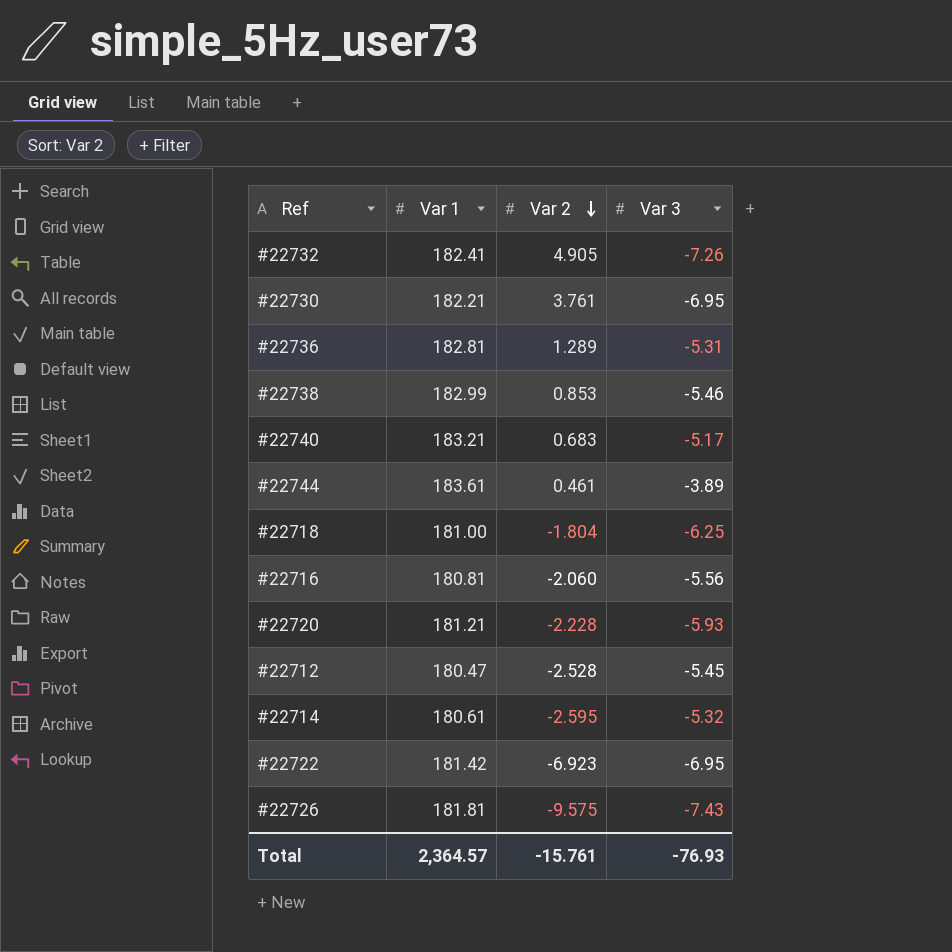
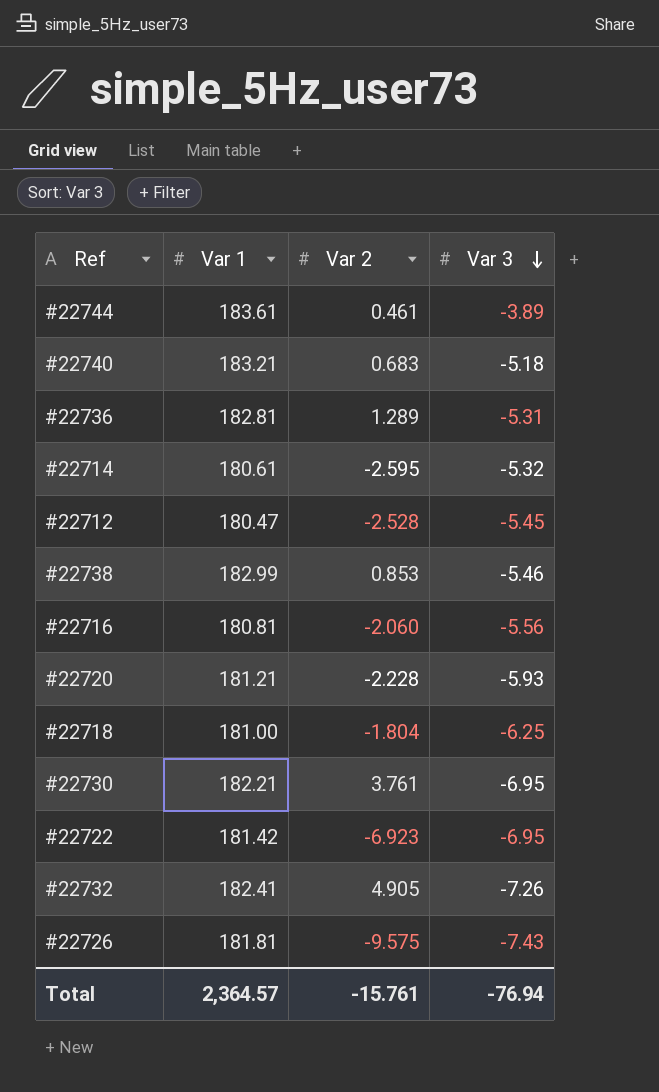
row order: Var 2 descending -> Var 3 descending
#22740 | Var 3: -5.17 -> -5.18
Total | Var 3: -76.93 -> -76.94

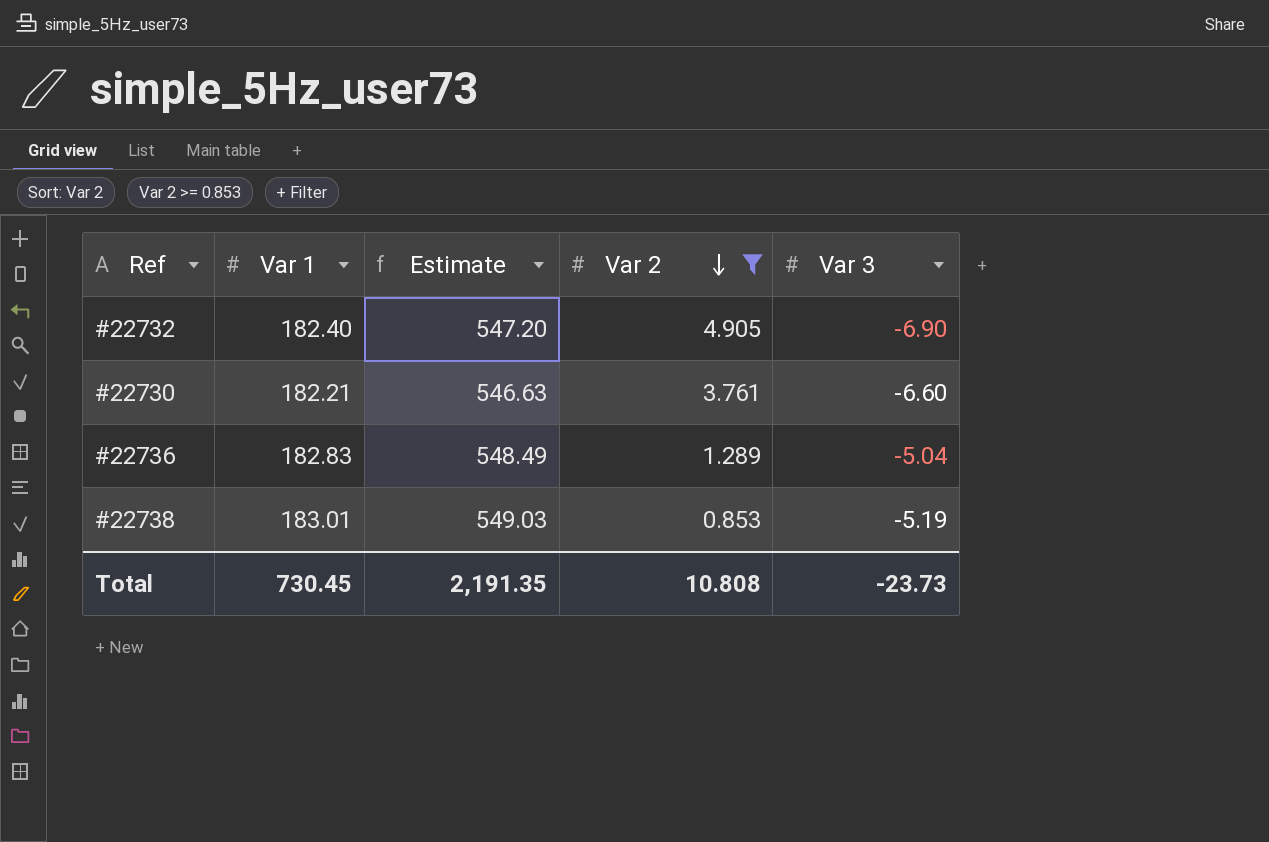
filter: none -> Var 2 >= 0.853
row order: Var 3 descending -> Var 2 descending
column Estimate | formula: none -> [Var 1] * 3
#22732 | Var 1: 182.41 -> 182.40
#22732 | Var 3: -7.26 -> -6.90
#22730 | Var 3: -6.95 -> -6.60
#22736 | Var 1: 182.81 -> 182.83
#22736 | Var 3: -5.31 -> -5.04
#22738 | Var 1: 182.99 -> 183.01
#22738 | Var 3: -5.46 -> -5.19
Total | Var 1: 2,364.57 -> 730.45
Total | Var 2: -15.761 -> 10.808
Total | Var 3: -76.94 -> -23.73

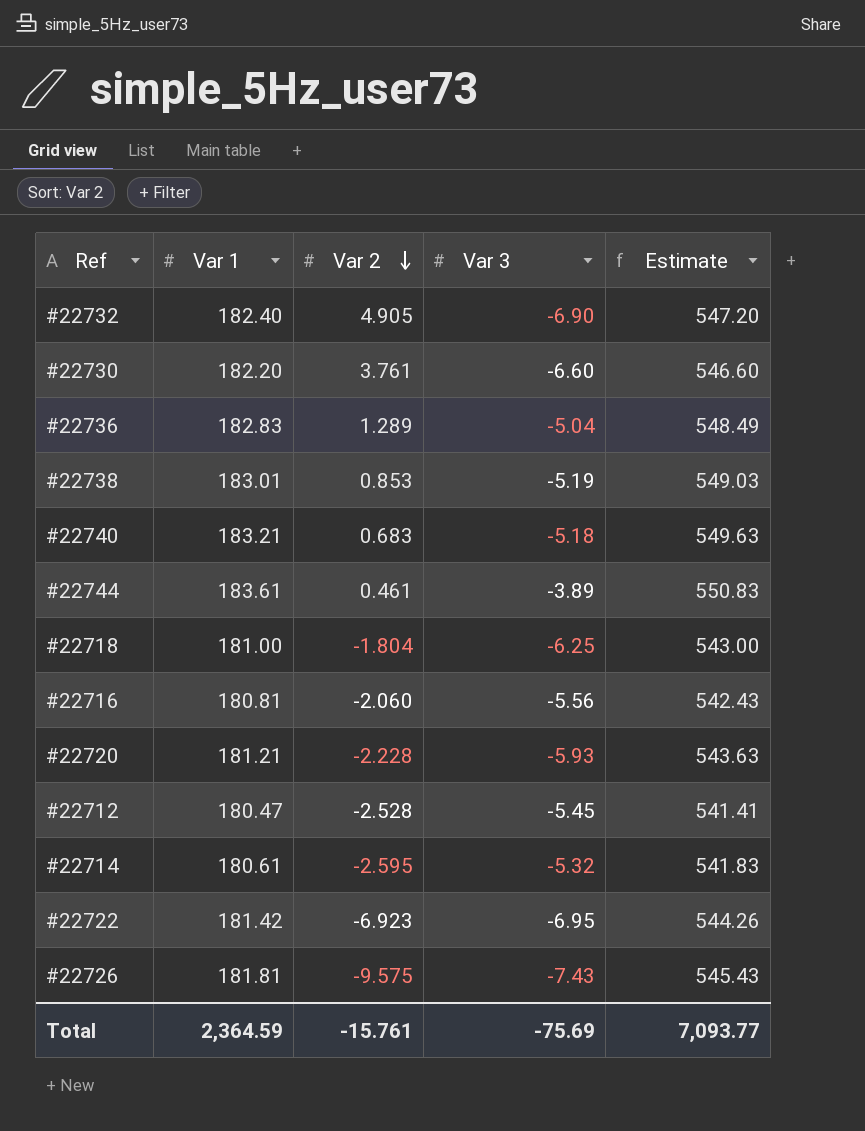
filter: Var 2 >= 0.853 -> none
column Estimate | position: 3 -> 5
#22730 | Var 1: 182.21 -> 182.20
#22730 | Estimate: 546.63 -> 546.60
Total | Var 1: 730.45 -> 2,364.59
Total | Var 2: 10.808 -> -15.761
Total | Var 3: -23.73 -> -75.69
Total | Estimate: 2,191.35 -> 7,093.77

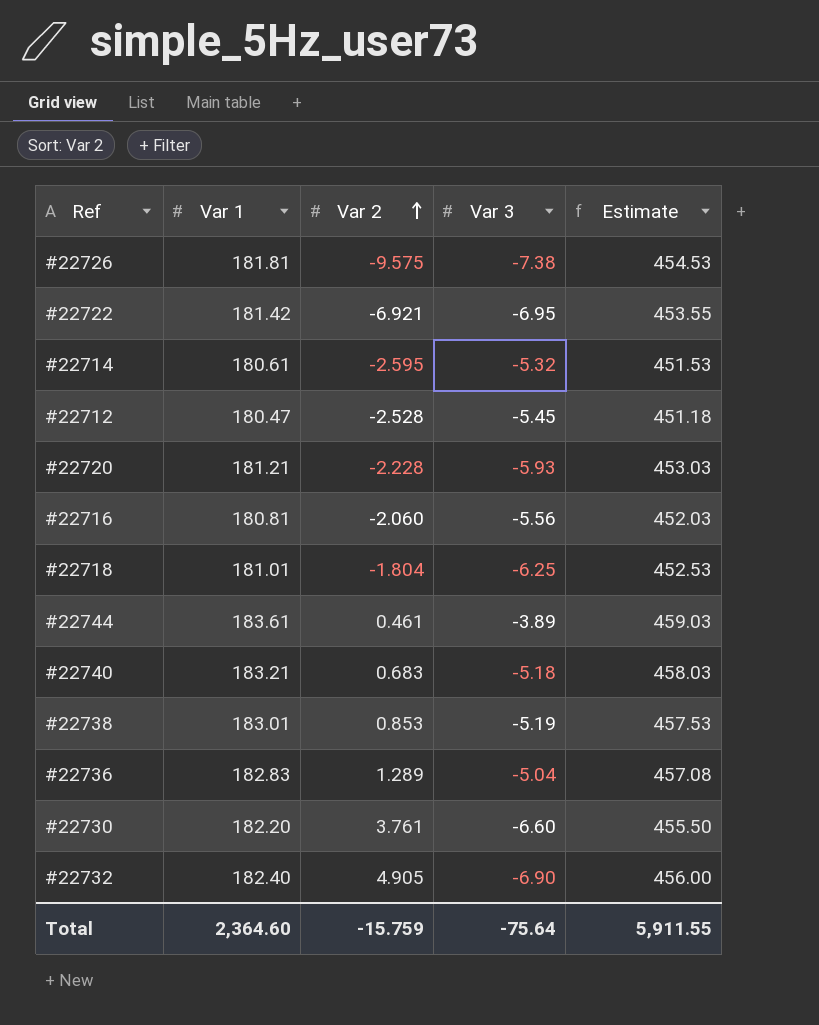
row order: Var 2 descending -> Var 2 ascending
column Estimate | formula: [Var 1] * 3 -> [Var 1] * 2.5
#22726 | Var 3: -7.43 -> -7.38
#22722 | Var 2: -6.923 -> -6.921
#22718 | Var 1: 181.00 -> 181.01
Total | Var 1: 2,364.59 -> 2,364.60
Total | Var 2: -15.761 -> -15.759
Total | Var 3: -75.69 -> -75.64
Total | Estimate: 7,093.77 -> 5,911.55

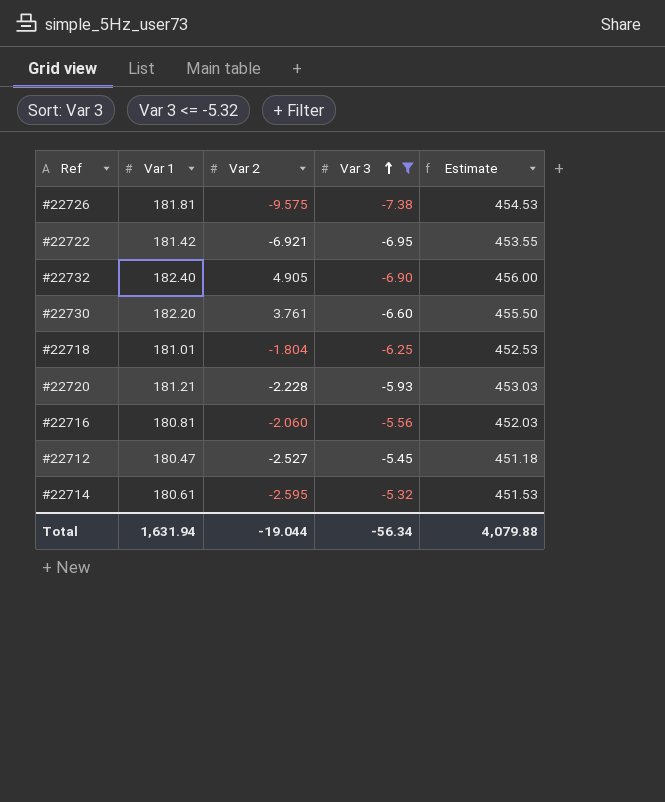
filter: none -> Var 3 <= -5.32
row order: Var 2 ascending -> Var 3 ascending
#22712 | Var 2: -2.528 -> -2.527
Total | Var 1: 2,364.60 -> 1,631.94
Total | Var 2: -15.759 -> -19.044
Total | Var 3: -75.64 -> -56.34
Total | Estimate: 5,911.55 -> 4,079.88

